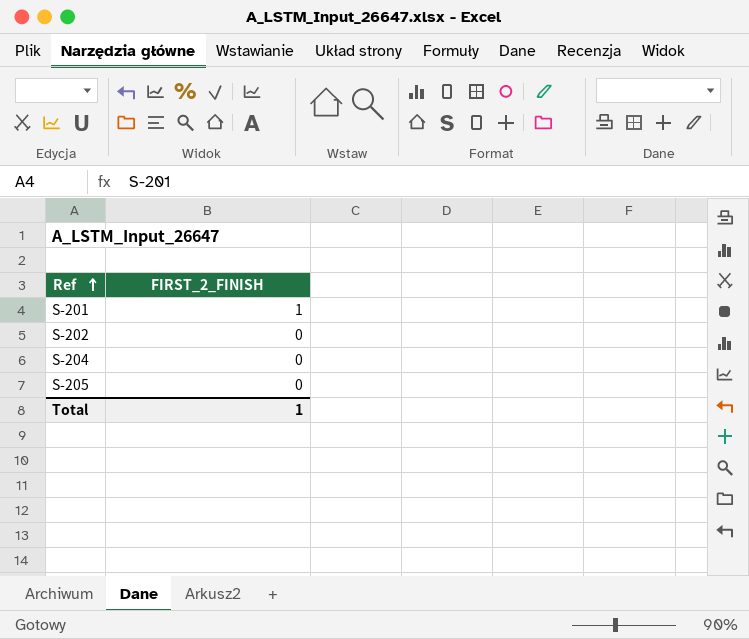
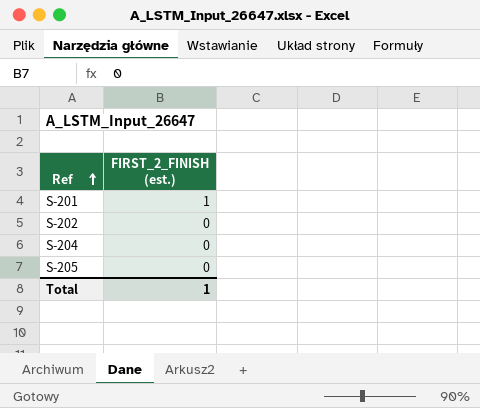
column name: FIRST_2_FINISH -> FIRST_2_FINISH (est.)

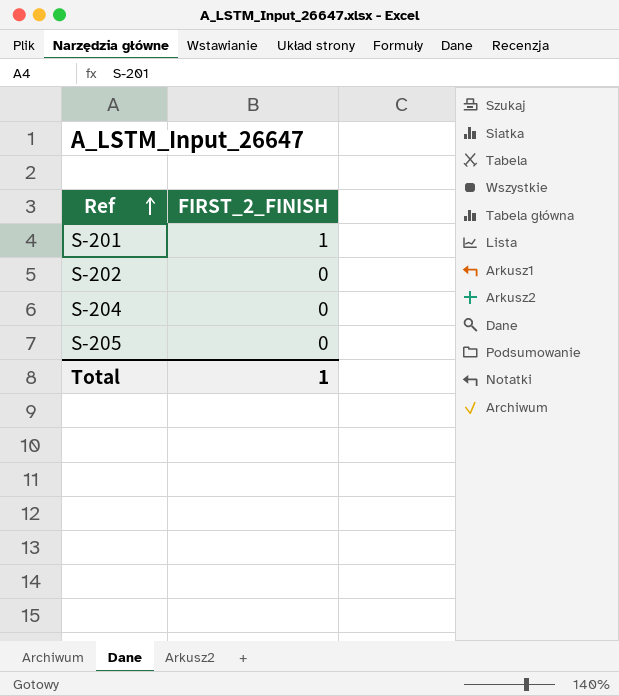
column name: FIRST_2_FINISH (est.) -> FIRST_2_FINISH

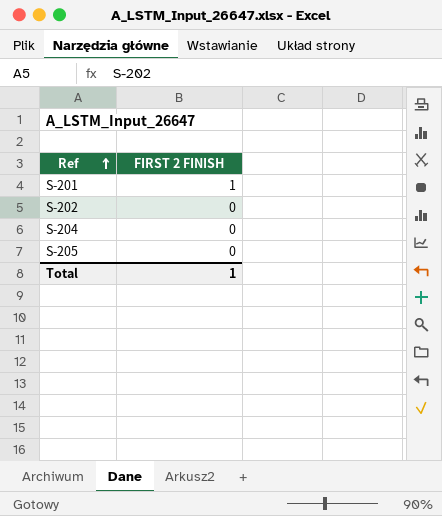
column name: FIRST_2_FINISH -> FIRST 2 FINISH

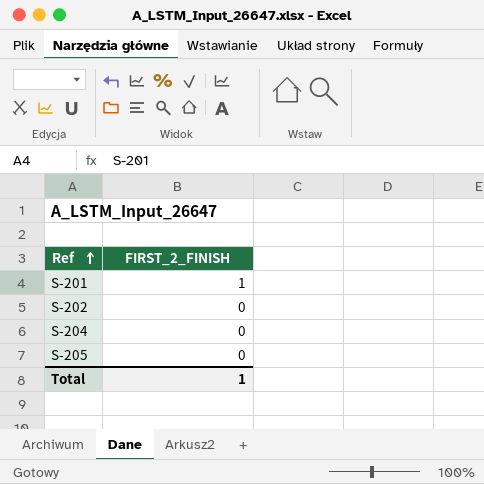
column name: FIRST 2 FINISH -> FIRST_2_FINISH

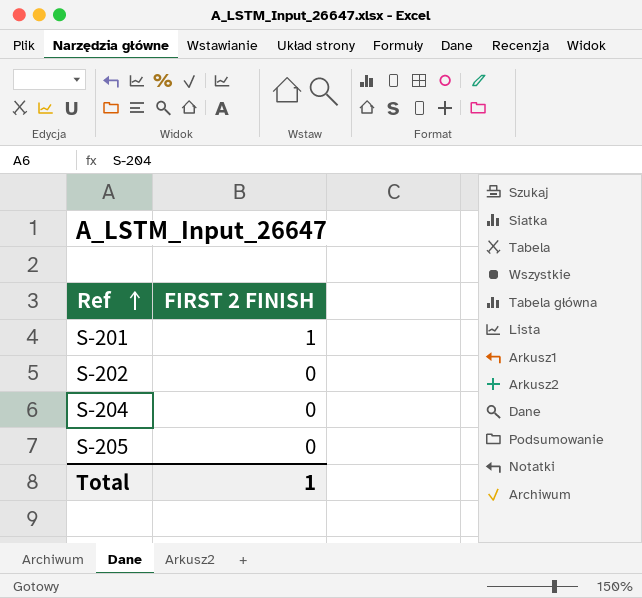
column name: FIRST_2_FINISH -> FIRST 2 FINISH

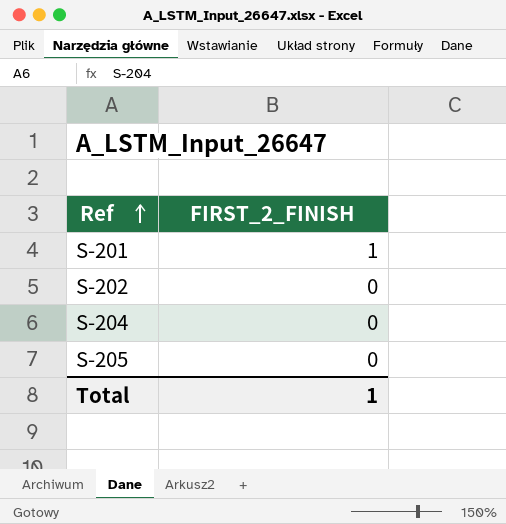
column name: FIRST 2 FINISH -> FIRST_2_FINISH

